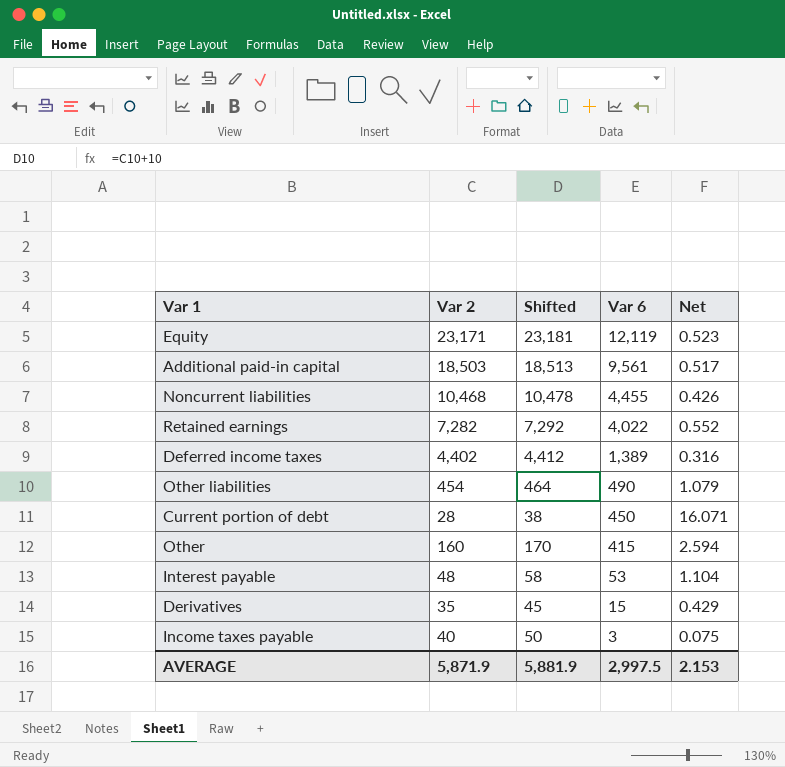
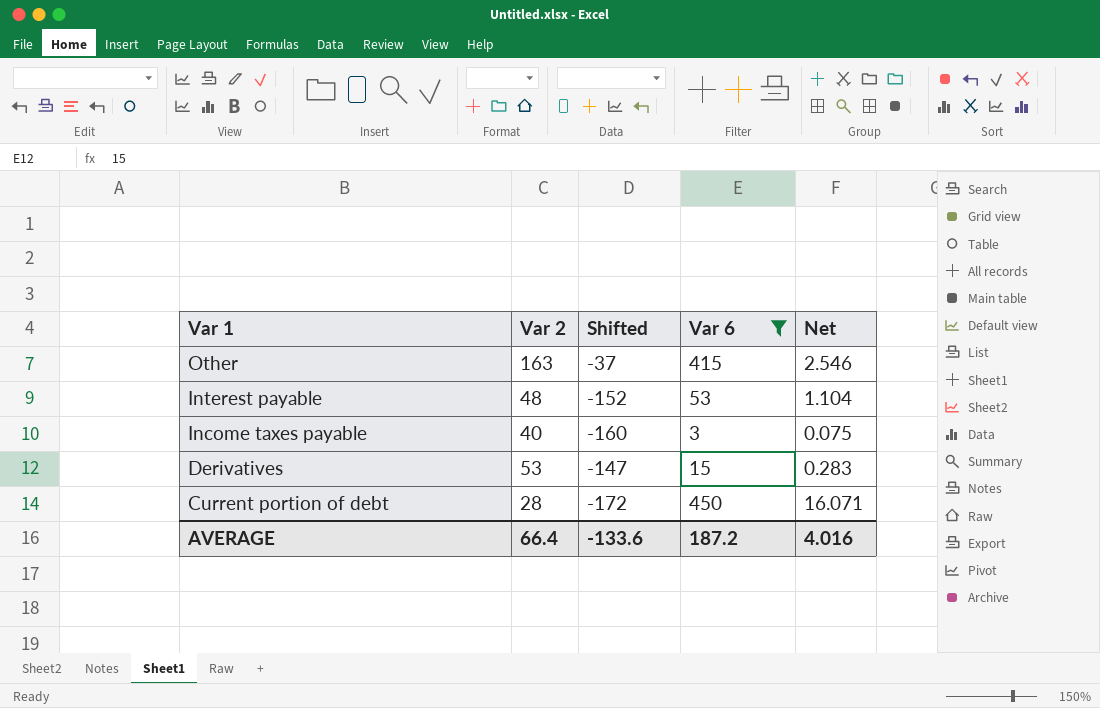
filter: none -> Var 6 <= 450
row order: Var 6 descending -> Var 1 descending
column Shifted | formula: [Var 2] + 10 -> [Var 2] - 200
Other | Var 2: 160 -> 163
Other | Net: 2.594 -> 2.546
Derivatives | Var 2: 35 -> 53
Derivatives | Net: 0.429 -> 0.283
AVERAGE | Var 2: 5,871.9 -> 66.4
AVERAGE | Shifted: 5,881.9 -> -133.6
AVERAGE | Var 6: 2,997.5 -> 187.2
AVERAGE | Net: 2.153 -> 4.016

